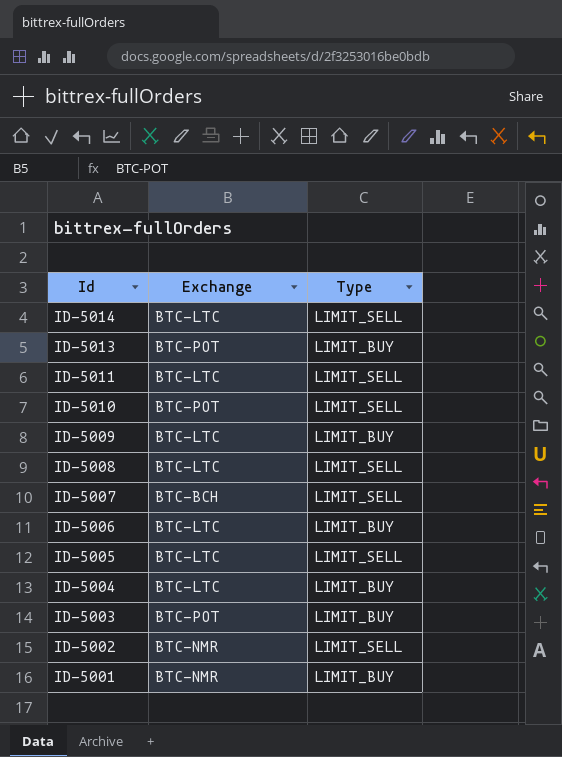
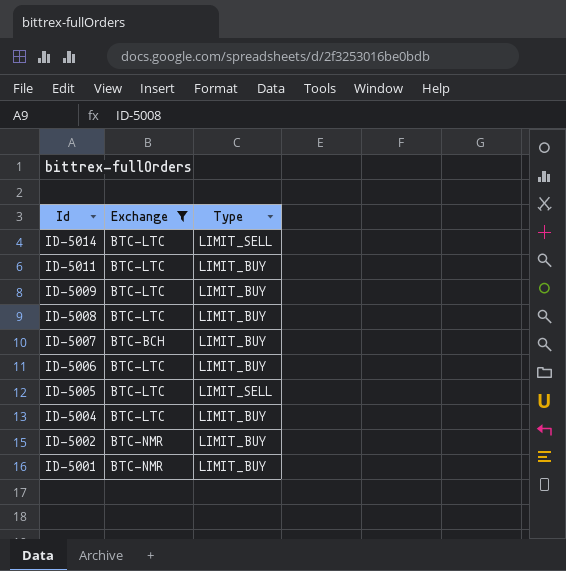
filter: none -> Exchange != BTC-POT
ID-5011 | Type: LIMIT_SELL -> LIMIT_BUY
ID-5008 | Type: LIMIT_SELL -> LIMIT_BUY
ID-5007 | Type: LIMIT_SELL -> LIMIT_BUY
ID-5002 | Type: LIMIT_SELL -> LIMIT_BUY

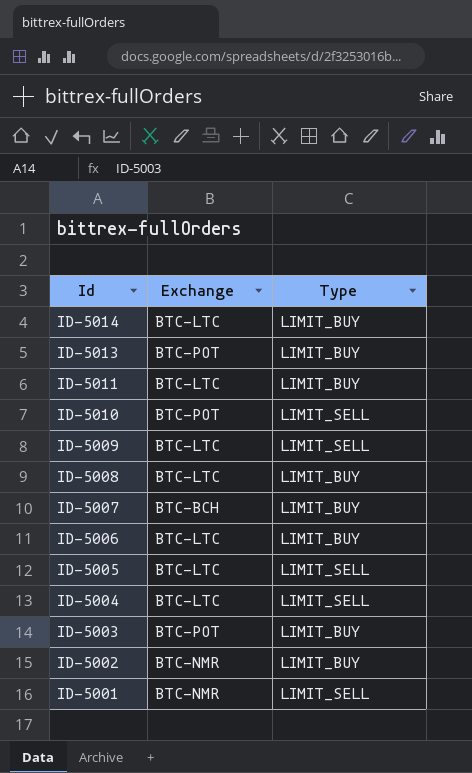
filter: Exchange != BTC-POT -> none
ID-5014 | Type: LIMIT_SELL -> LIMIT_BUY
ID-5009 | Type: LIMIT_BUY -> LIMIT_SELL
ID-5004 | Type: LIMIT_BUY -> LIMIT_SELL
ID-5001 | Type: LIMIT_BUY -> LIMIT_SELL

